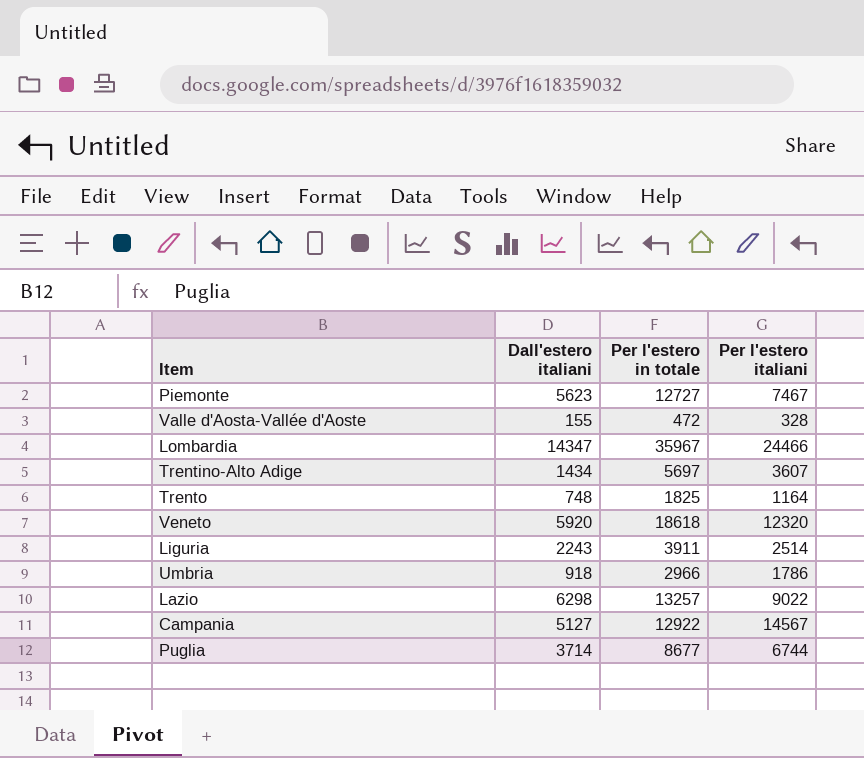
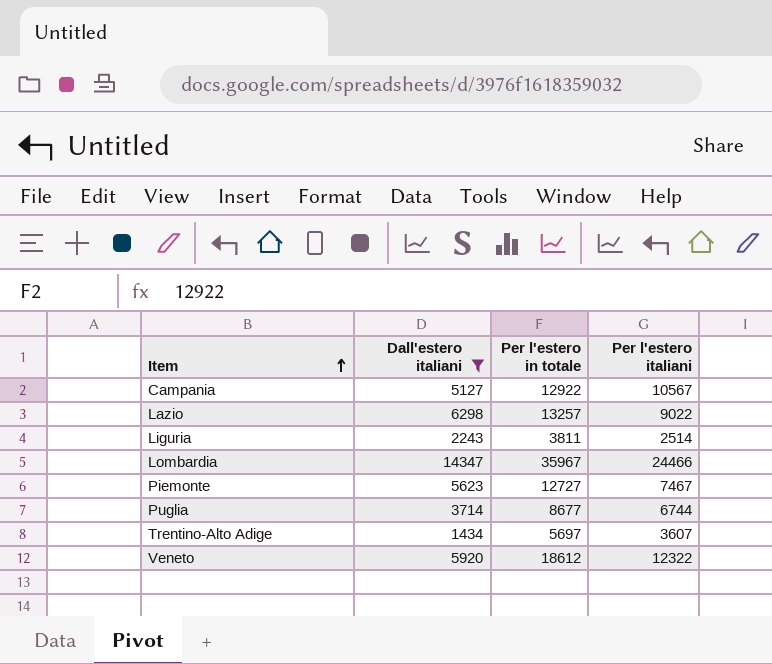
filter: none -> Dall'estero italiani >= 1434
row order: none -> Item ascending
Campania | Per l'estero italiani: 14567 -> 10567
Liguria | Per l'estero in totale: 3911 -> 3811
Veneto | Per l'estero in totale: 18618 -> 18612
Veneto | Per l'estero italiani: 12320 -> 12322

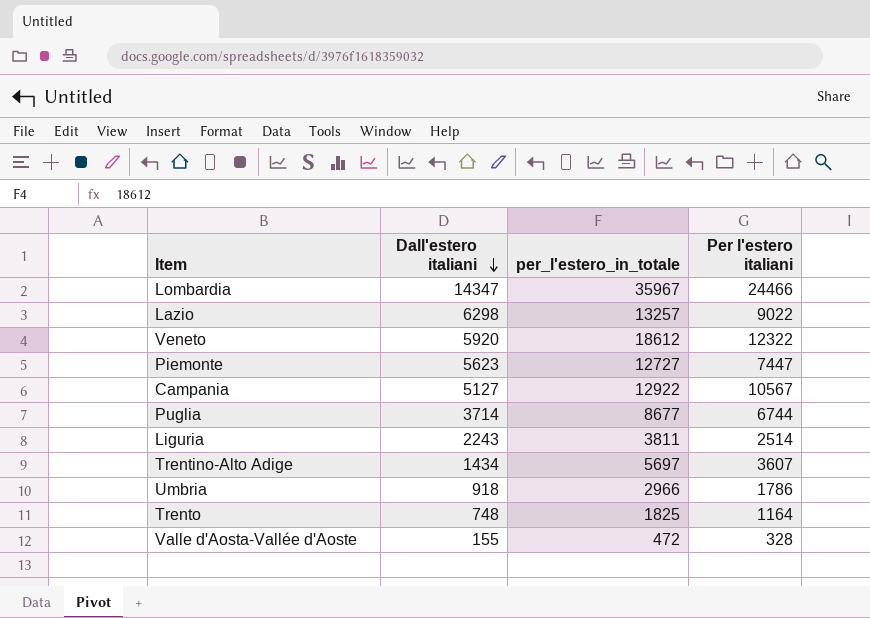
filter: Dall'estero italiani >= 1434 -> none
row order: Item ascending -> Dall'estero italiani descending
column name: Per l'estero in totale -> per_l'estero_in_totale
Piemonte | Per l'estero italiani: 7467 -> 7447

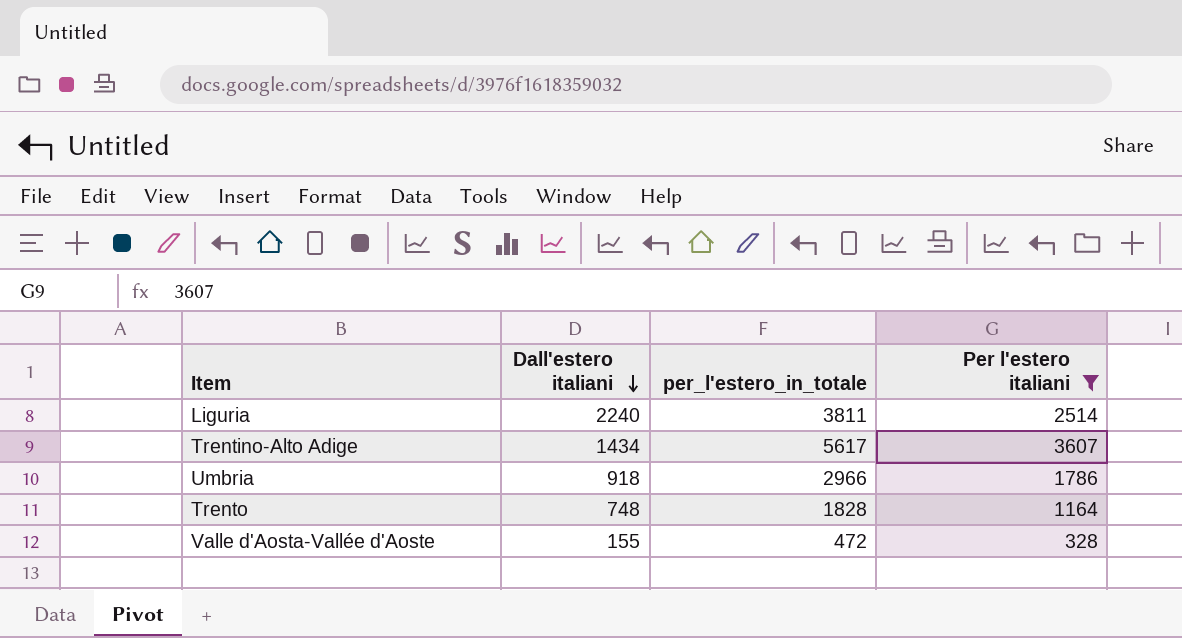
filter: none -> Per l'estero italiani <= 3607
Liguria | Dall'estero italiani: 2243 -> 2240
Trentino-Alto Adige | per_l'estero_in_totale: 5697 -> 5617
Trento | per_l'estero_in_totale: 1825 -> 1828

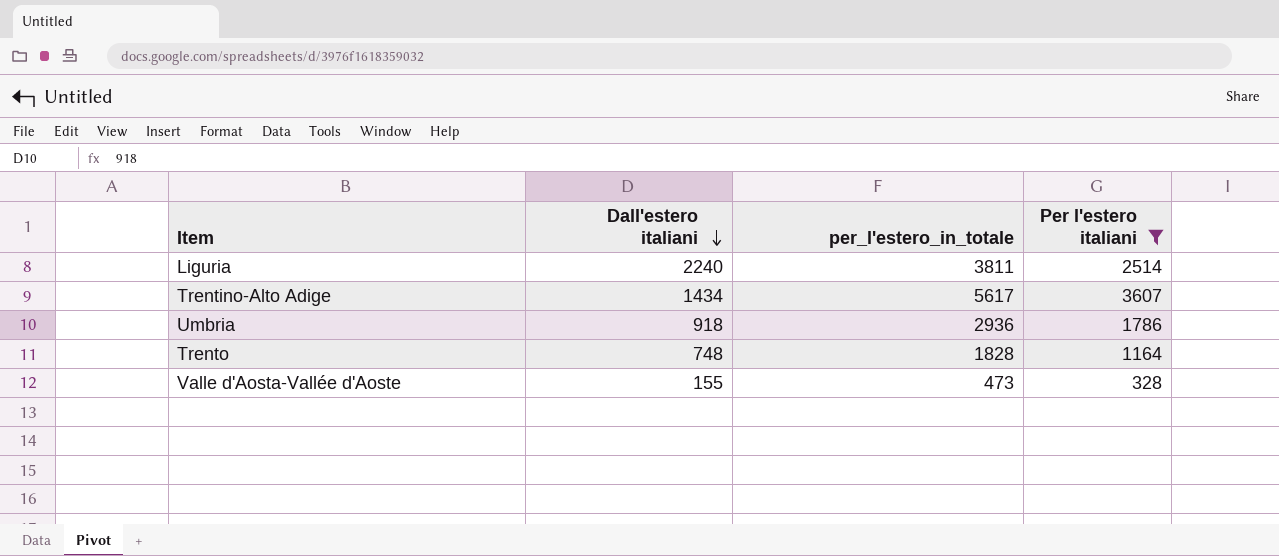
Umbria | per_l'estero_in_totale: 2966 -> 2936
Valle d'Aosta-Vallée d'Aoste | per_l'estero_in_totale: 472 -> 473

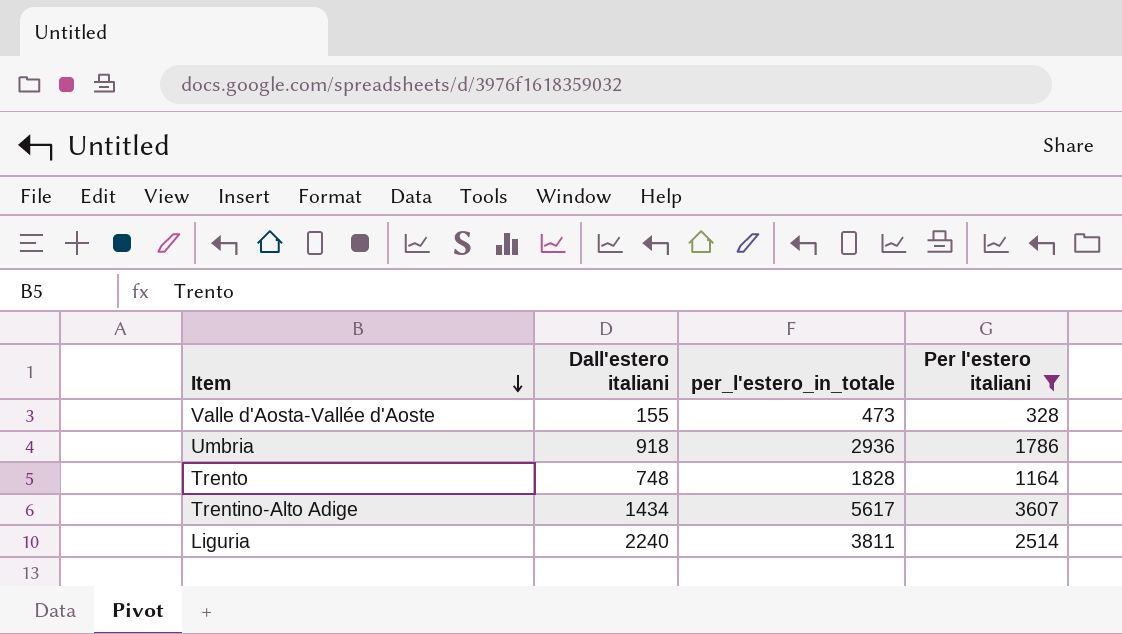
row order: Dall'estero italiani descending -> Item descending

